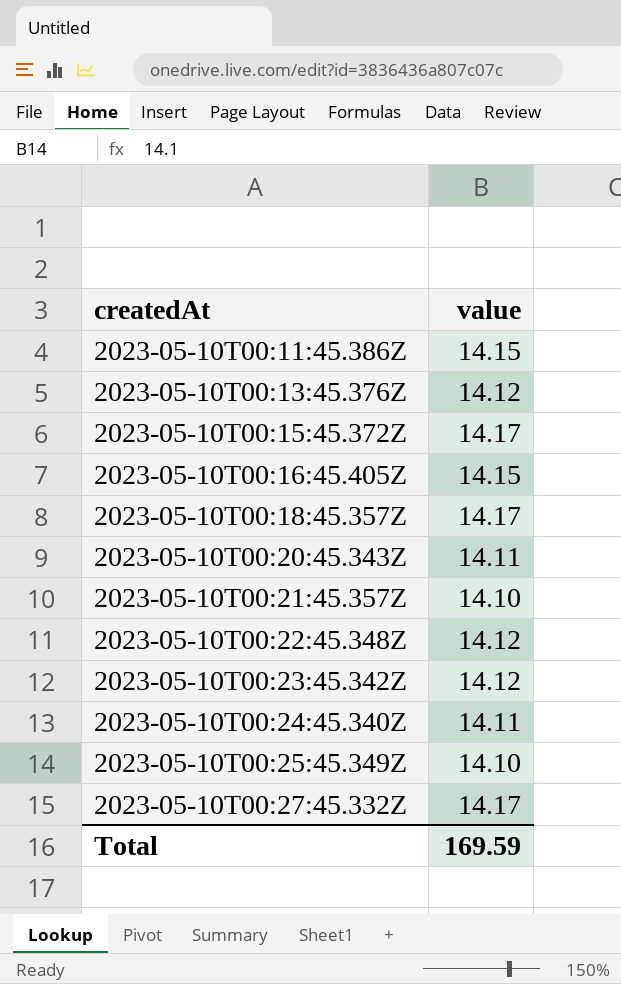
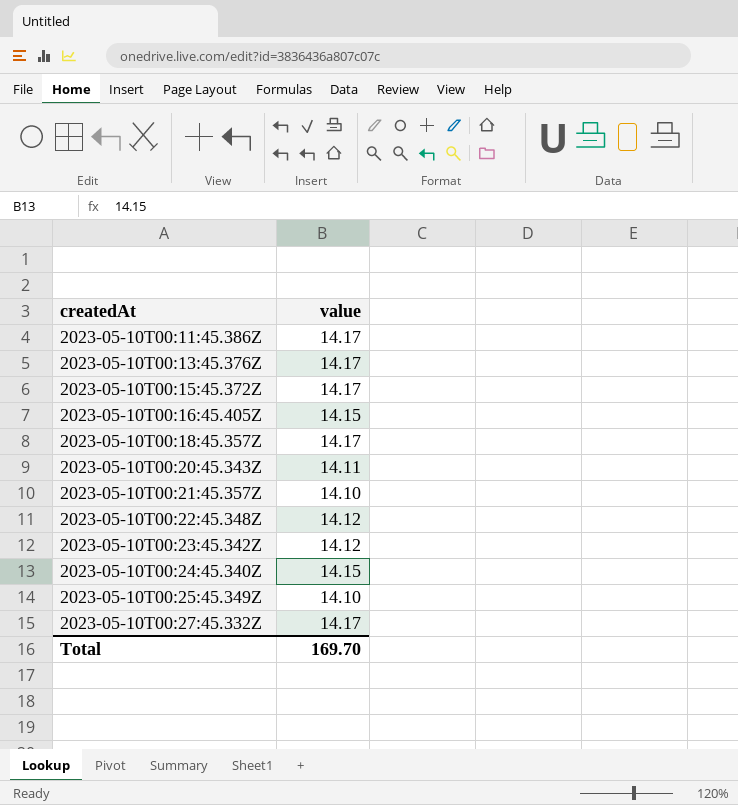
2023-05-10T00:11:45.386Z | value: 14.15 -> 14.17
2023-05-10T00:13:45.376Z | value: 14.12 -> 14.17
2023-05-10T00:24:45.340Z | value: 14.11 -> 14.15
Total | value: 169.59 -> 169.70

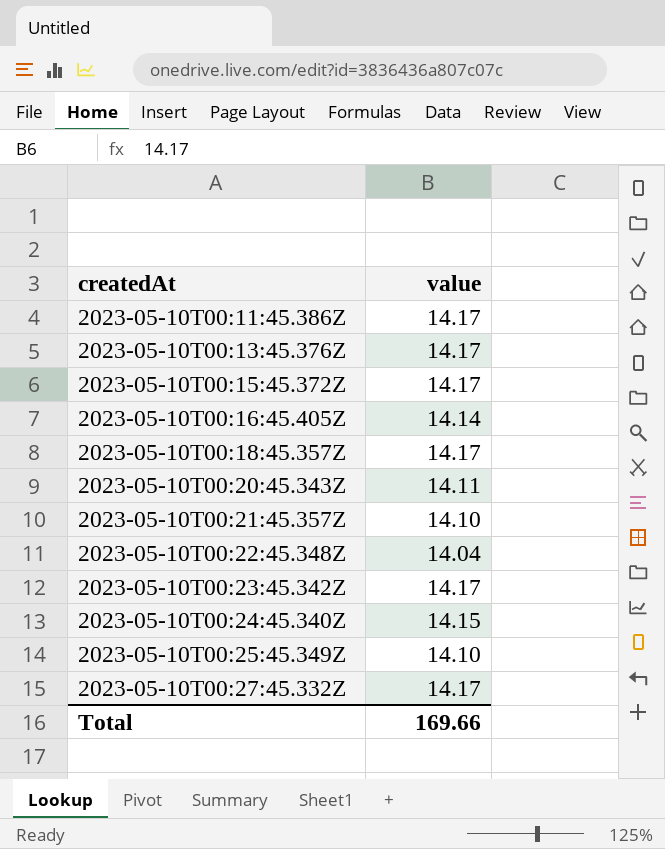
2023-05-10T00:16:45.405Z | value: 14.15 -> 14.14
2023-05-10T00:22:45.348Z | value: 14.12 -> 14.04
2023-05-10T00:23:45.342Z | value: 14.12 -> 14.17
Total | value: 169.70 -> 169.66

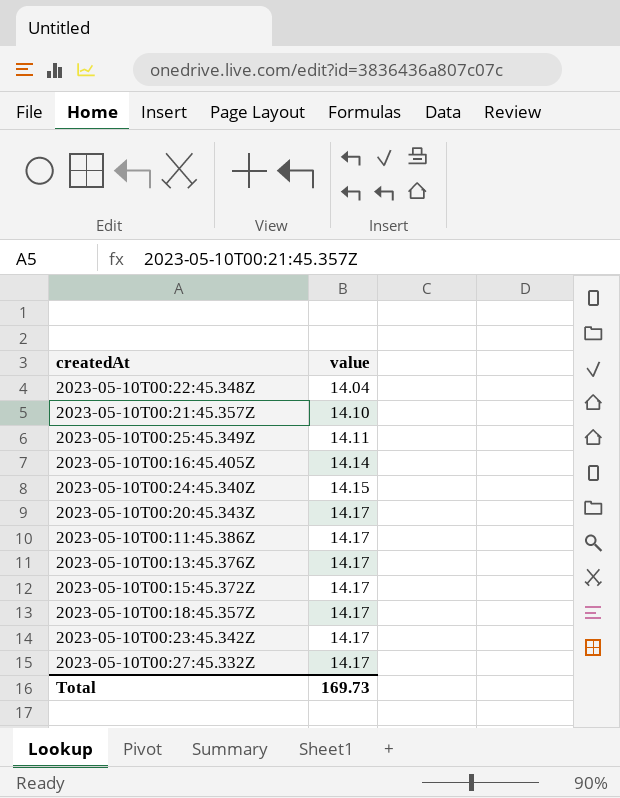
row order: createdAt ascending -> value ascending
2023-05-10T00:25:45.349Z | value: 14.10 -> 14.11
2023-05-10T00:20:45.343Z | value: 14.11 -> 14.17
Total | value: 169.66 -> 169.73

